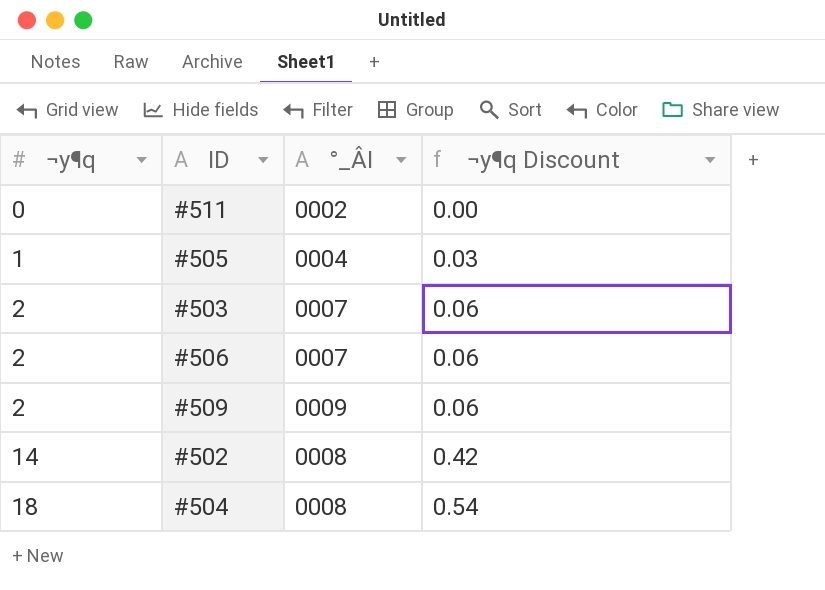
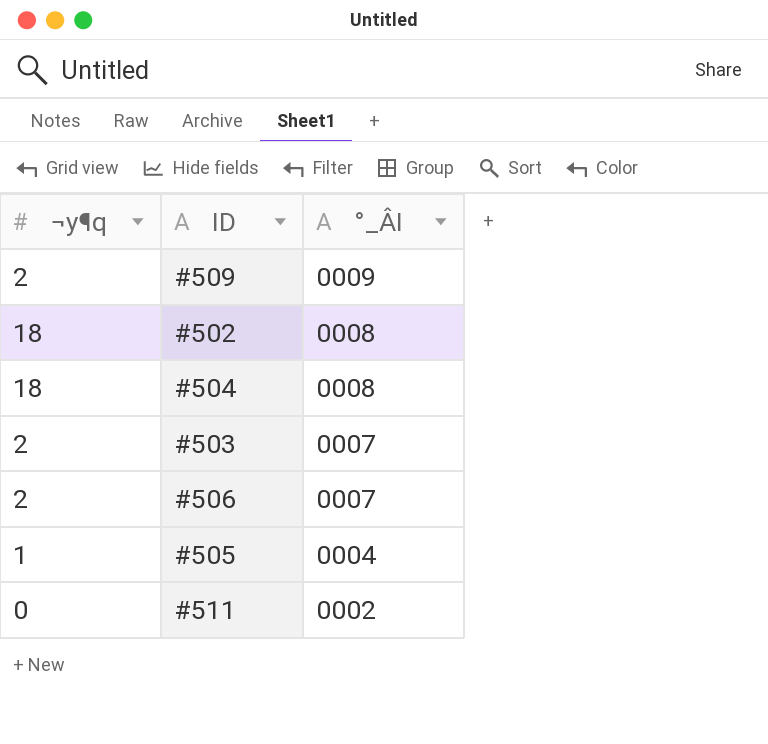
row order: ¬y¶q ascending -> °_ÂI descending
column ¬y¶q Discount | formula: [¬y¶q] * 0.03 -> none
#502 | ¬y¶q: 14 -> 18

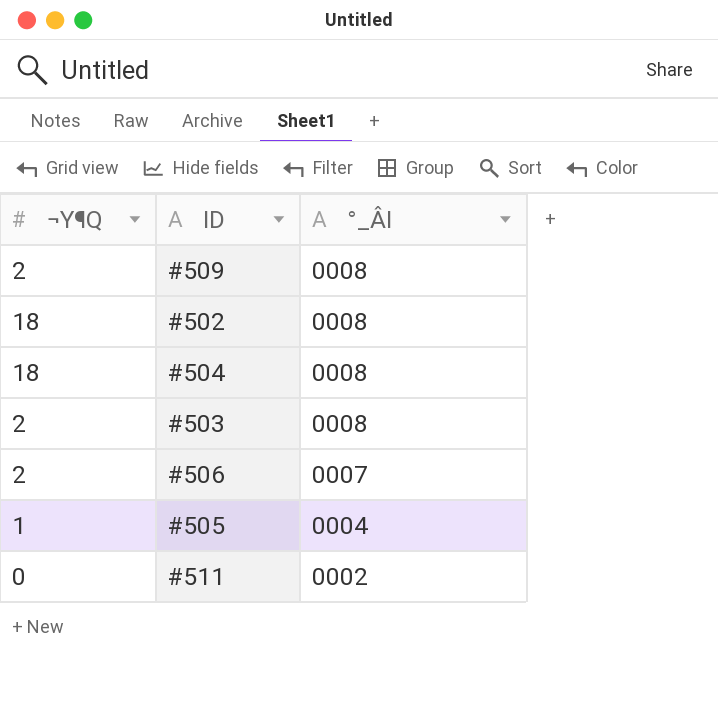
column name: ¬y¶q -> ¬Y¶Q
#509 | °_ÂI: 0009 -> 0008
#503 | °_ÂI: 0007 -> 0008

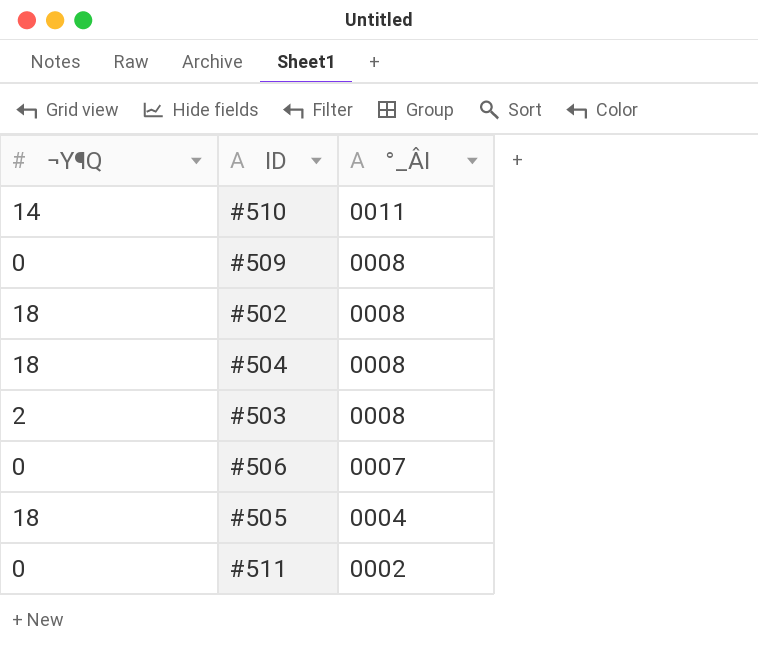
row #510: none -> 14 | 0011
#509 | ¬Y¶Q: 2 -> 0
#506 | ¬Y¶Q: 2 -> 0
#505 | ¬Y¶Q: 1 -> 18

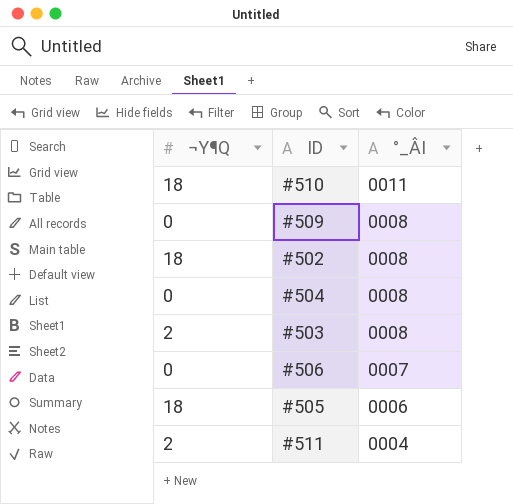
#510 | ¬Y¶Q: 14 -> 18
#504 | ¬Y¶Q: 18 -> 0
#505 | °_ÂI: 0004 -> 0006
#511 | ¬Y¶Q: 0 -> 2
#511 | °_ÂI: 0002 -> 0004

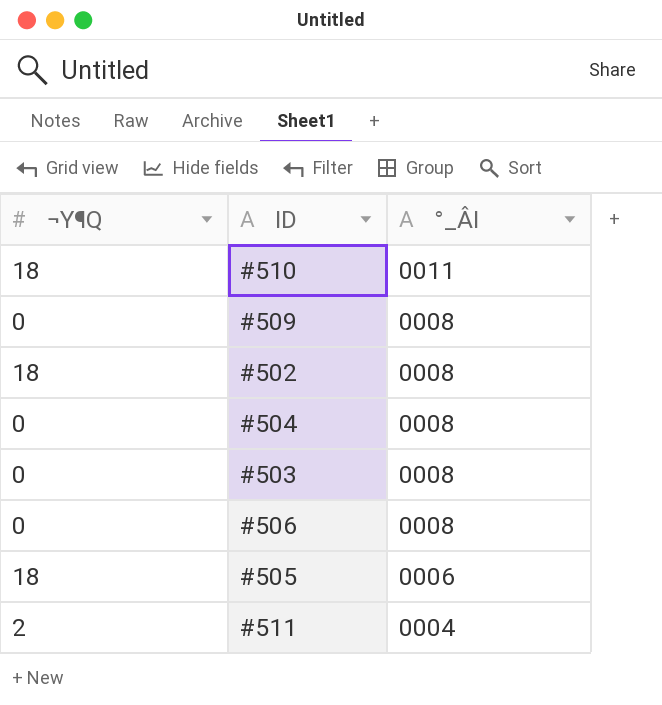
#503 | ¬Y¶Q: 2 -> 0
#506 | °_ÂI: 0007 -> 0008

